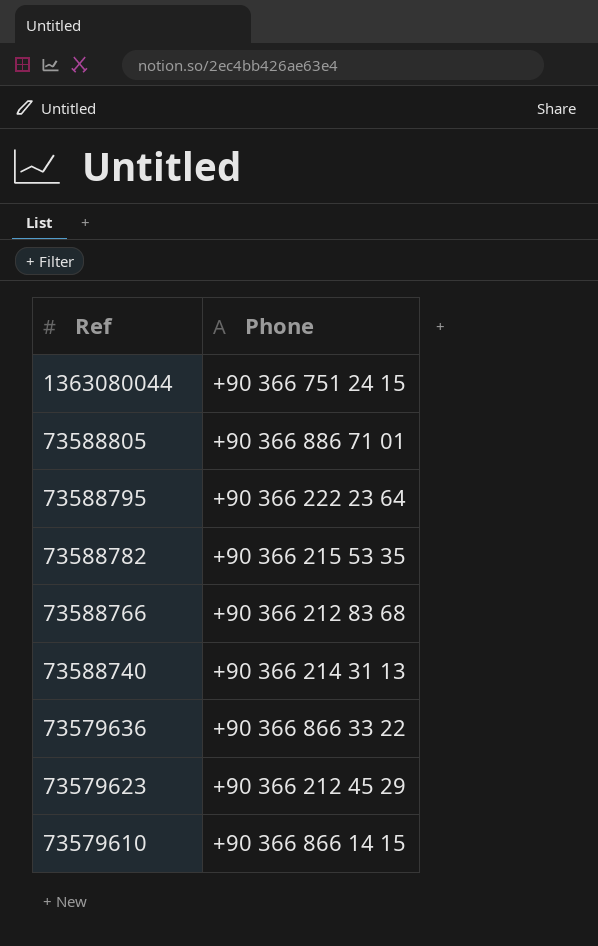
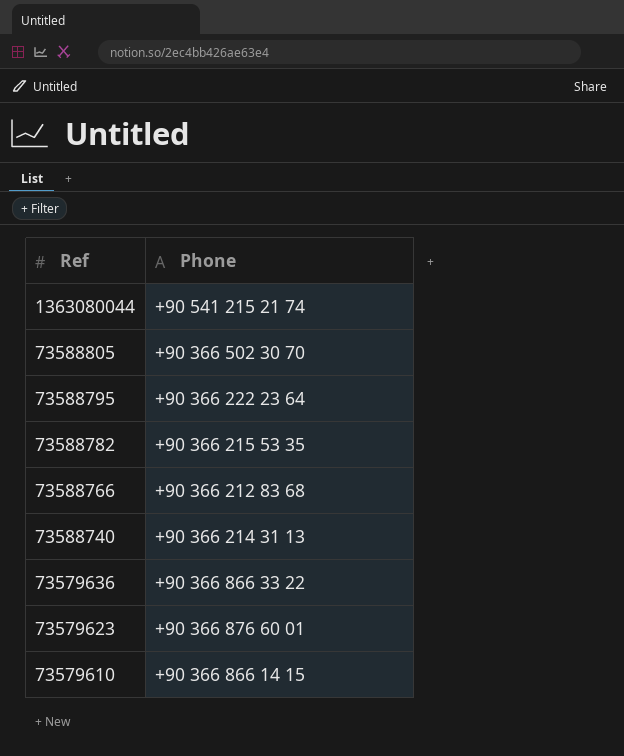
1363080044 | Phone: +90 366 751 24 15 -> +90 541 215 21 74
73588805 | Phone: +90 366 886 71 01 -> +90 366 502 30 70
73579623 | Phone: +90 366 212 45 29 -> +90 366 876 60 01

